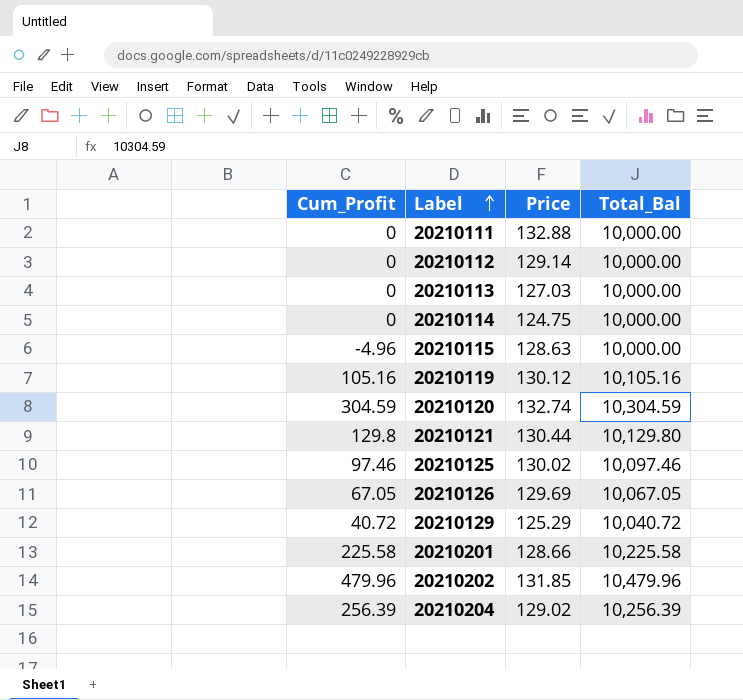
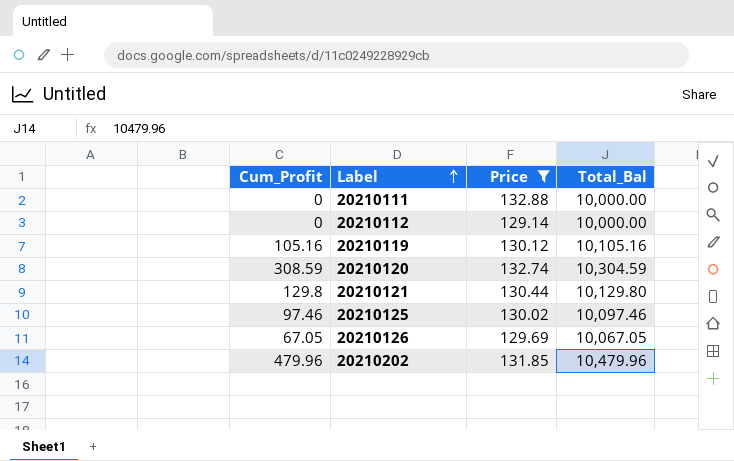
filter: none -> Price >= 129.14
20210120 | Cum_Profit: 304.59 -> 308.59

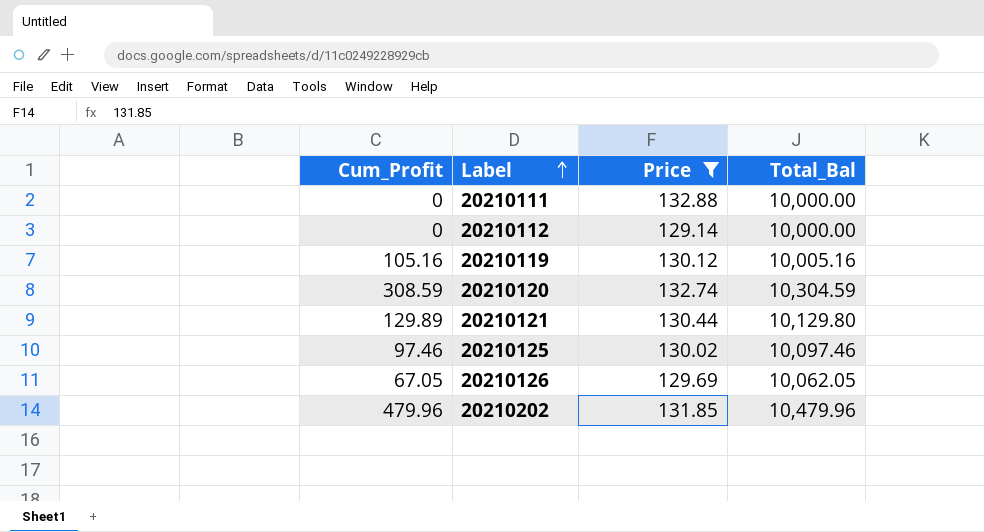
20210119 | Total_Bal: 10,105.16 -> 10,005.16
20210121 | Cum_Profit: 129.8 -> 129.89
20210126 | Total_Bal: 10,067.05 -> 10,062.05

